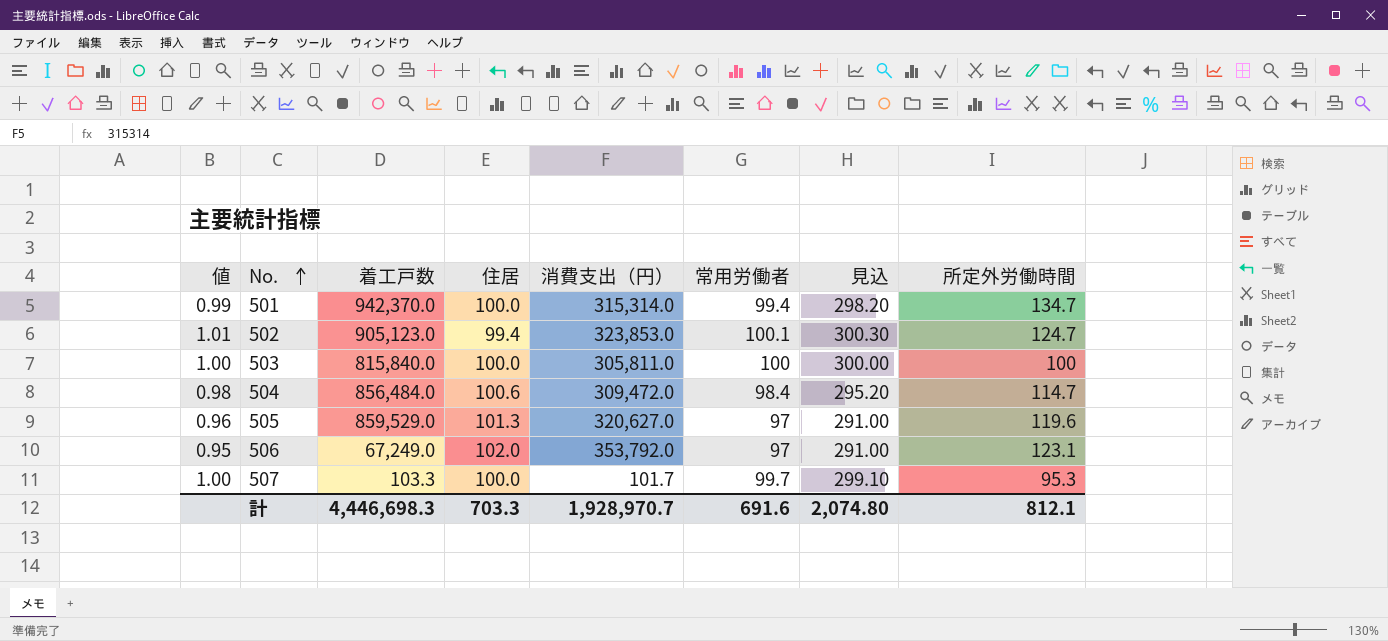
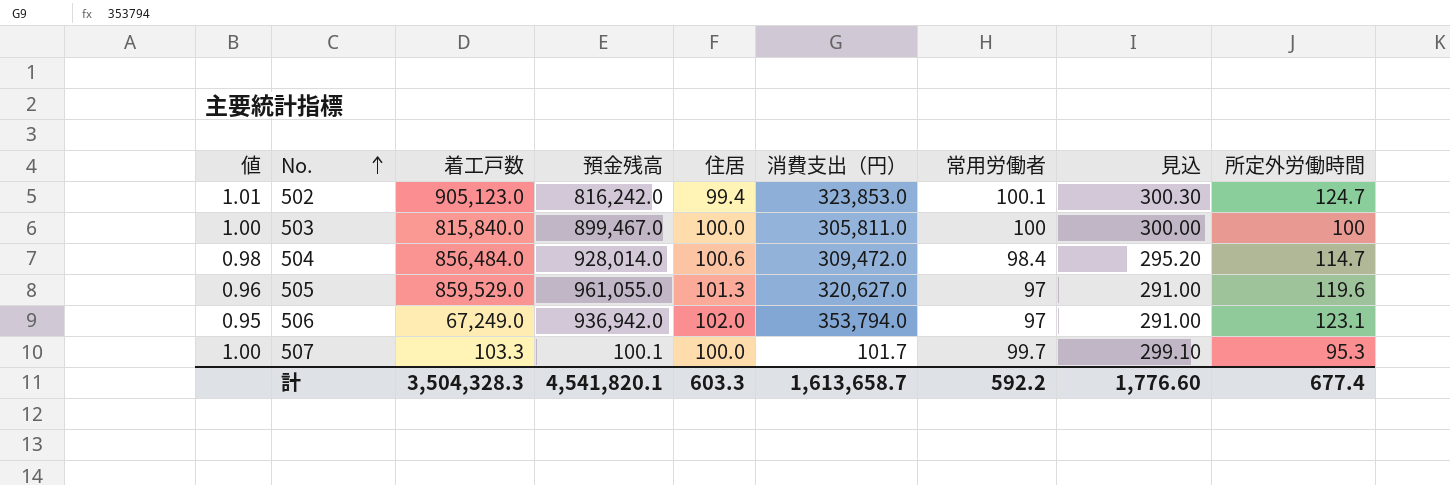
column 預金残高 | position: none -> 4
row 501: 0.99 | 942,370.0 | 100.0 | 315,314.0 | 99.4 | 298.20 | 134.7 -> none
506 | 消費支出（円）: 353,792.0 -> 353,794.0
計 | 着工戸数: 4,446,698.3 -> 3,504,328.3
計 | 住居: 703.3 -> 603.3
計 | 消費支出（円）: 1,928,970.7 -> 1,613,658.7
計 | 常用労働者: 691.6 -> 592.2
計 | 見込: 2,074.80 -> 1,776.60
計 | 所定外労働時間: 812.1 -> 677.4

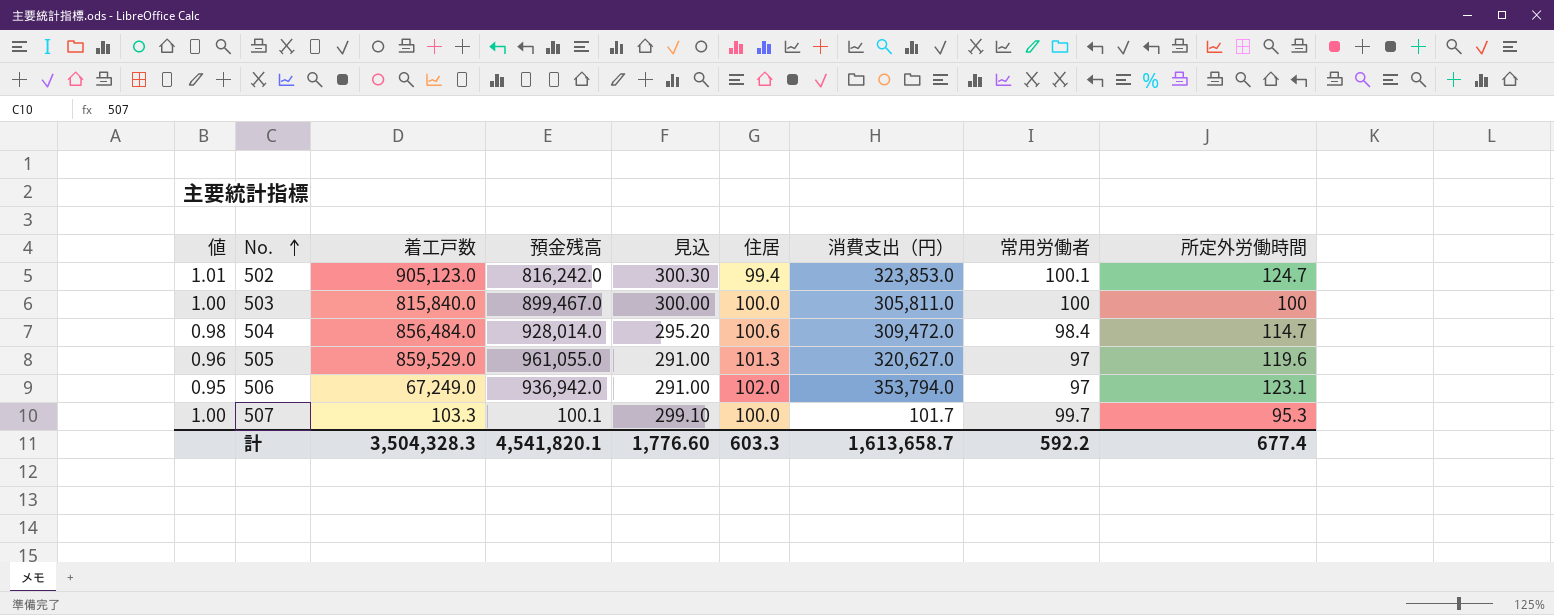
column 見込 | position: 8 -> 5

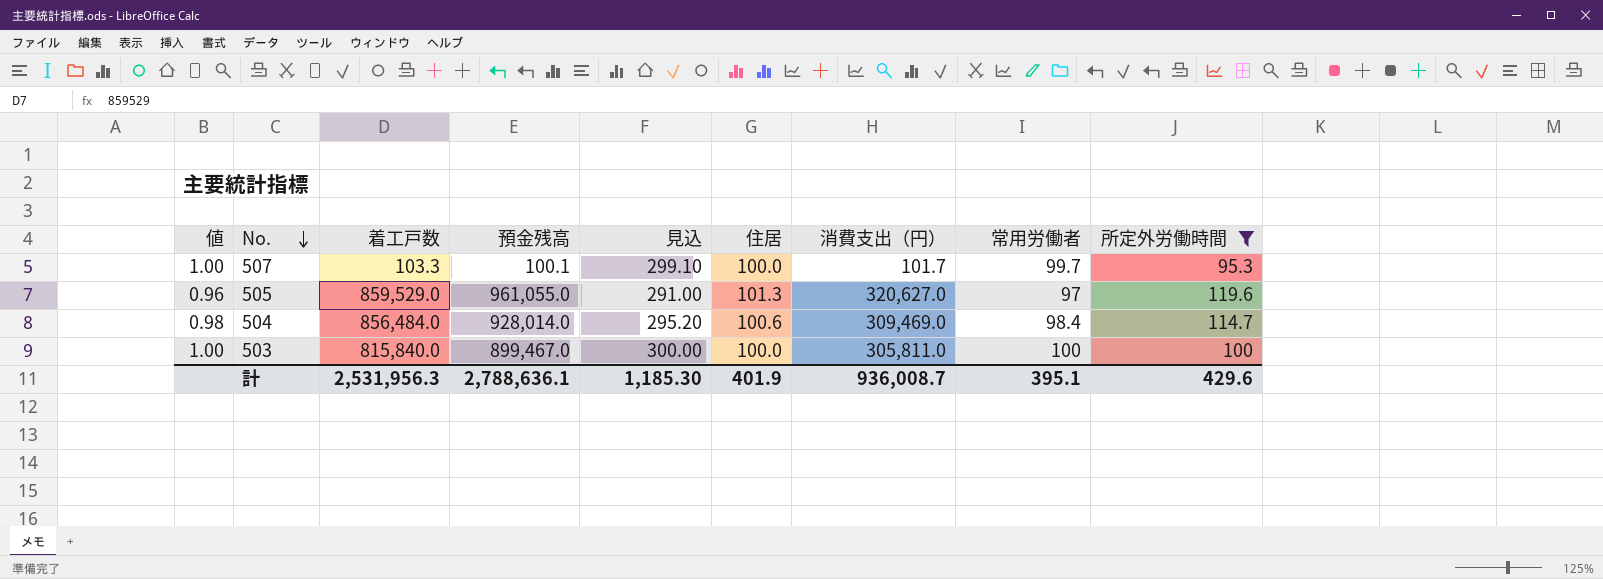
filter: none -> 所定外労働時間 <= 119.6
row order: No. ascending -> No. descending
504 | 消費支出（円）: 309,472.0 -> 309,469.0
計 | 着工戸数: 3,504,328.3 -> 2,531,956.3
計 | 預金残高: 4,541,820.1 -> 2,788,636.1
計 | 見込: 1,776.60 -> 1,185.30
計 | 住居: 603.3 -> 401.9
計 | 消費支出（円）: 1,613,658.7 -> 936,008.7
計 | 常用労働者: 592.2 -> 395.1
計 | 所定外労働時間: 677.4 -> 429.6

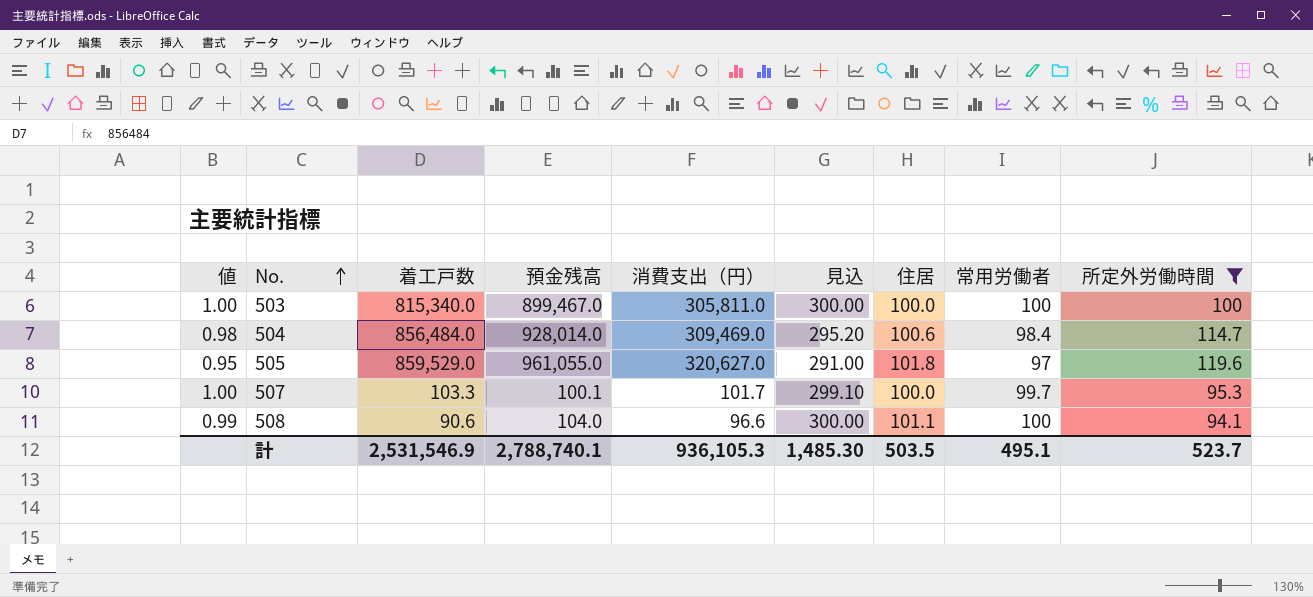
row order: No. descending -> No. ascending
column 消費支出（円） | position: 7 -> 5
503 | 着工戸数: 815,840.0 -> 815,340.0
505 | 値: 0.96 -> 0.95
505 | 住居: 101.3 -> 101.8
row 508: none -> 0.99 | 90.6 | 104.0 | 96.6 | 300.00 | 101.1 | 100 | 94.1
計 | 着工戸数: 2,531,956.3 -> 2,531,546.9
計 | 預金残高: 2,788,636.1 -> 2,788,740.1
計 | 消費支出（円）: 936,008.7 -> 936,105.3
計 | 見込: 1,185.30 -> 1,485.30
計 | 住居: 401.9 -> 503.5
計 | 常用労働者: 395.1 -> 495.1
計 | 所定外労働時間: 429.6 -> 523.7

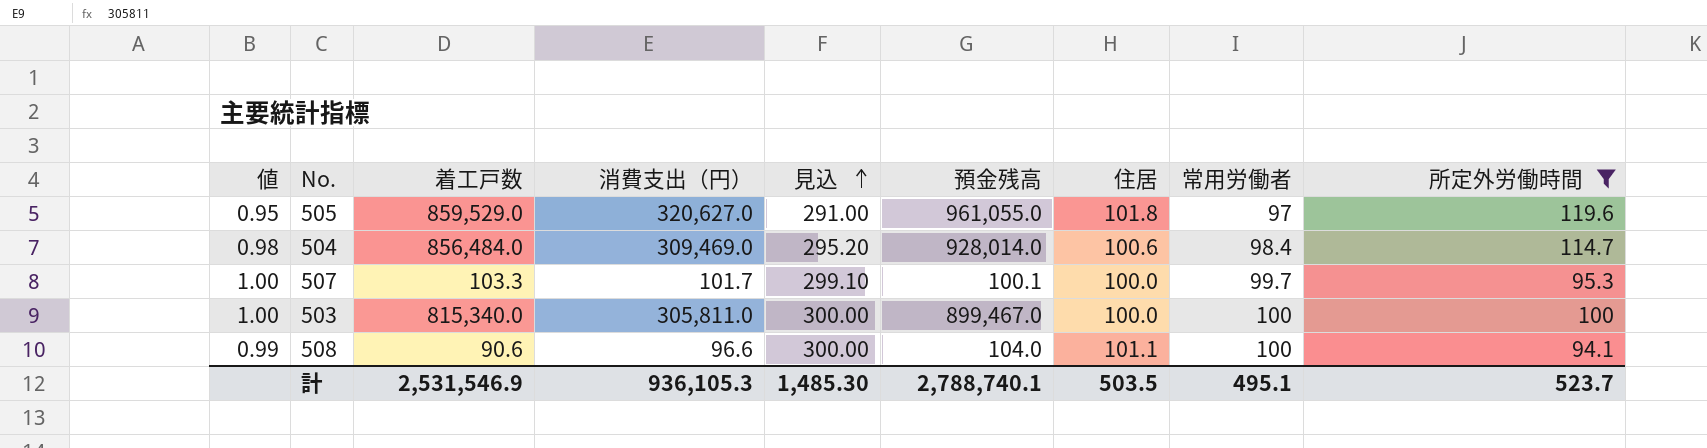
row order: No. ascending -> 見込 ascending
column 預金残高 | position: 4 -> 6

